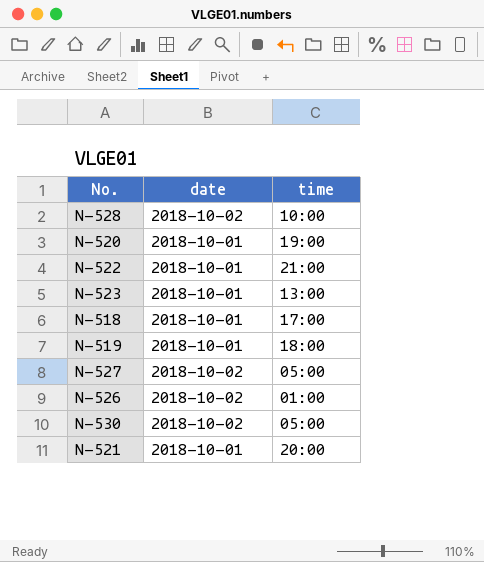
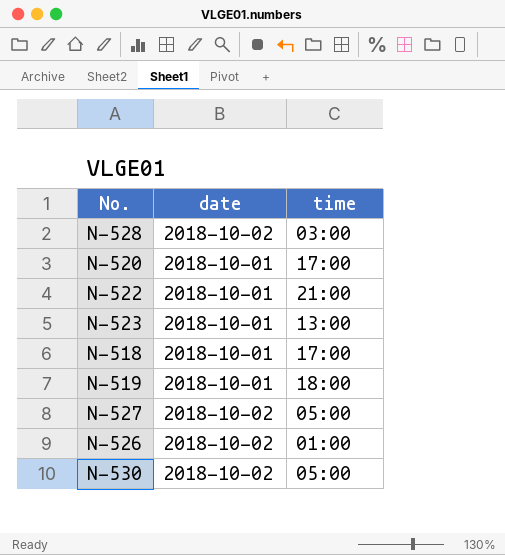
row N-521: 2018-10-01 | 20:00 -> none
N-528 | time: 10:00 -> 03:00
N-520 | time: 19:00 -> 17:00

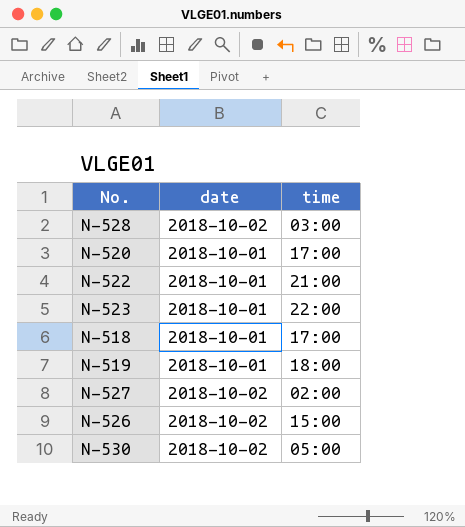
N-523 | time: 13:00 -> 22:00
N-527 | time: 05:00 -> 02:00
N-526 | time: 01:00 -> 15:00

